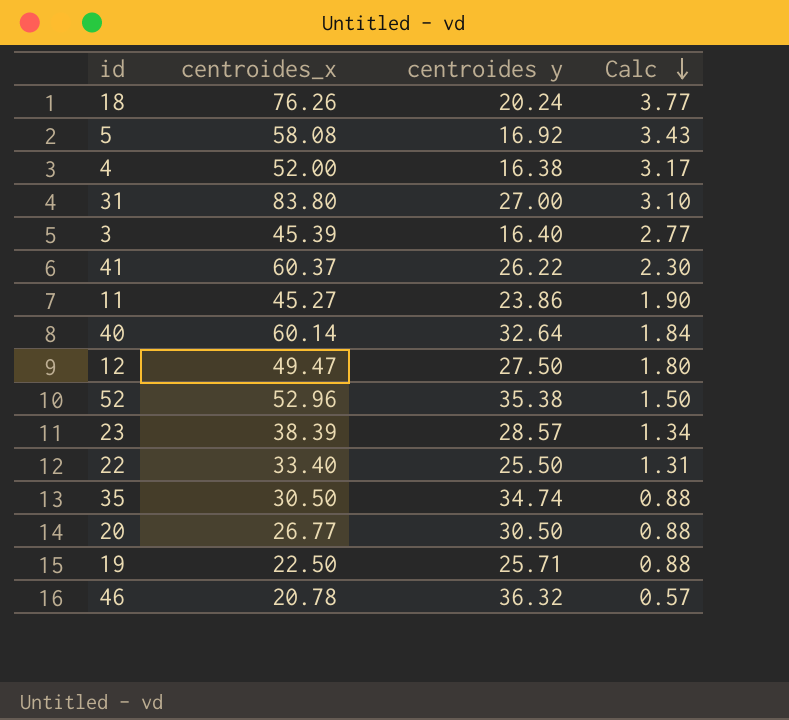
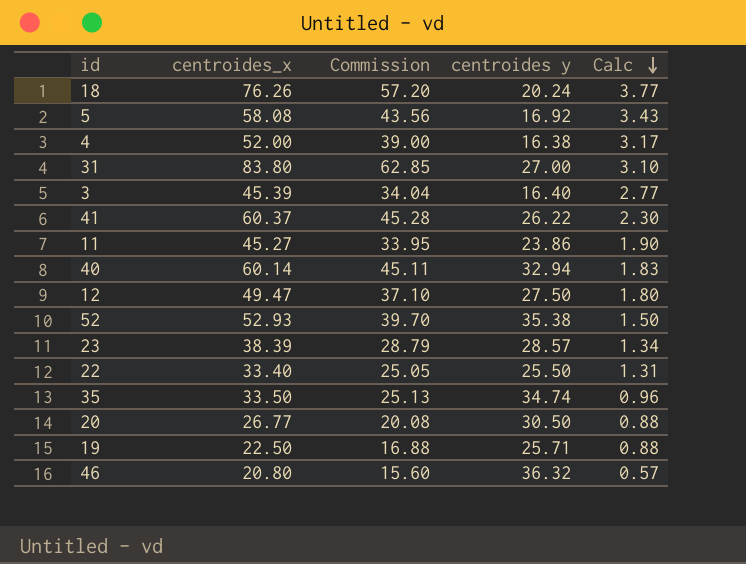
column Commission | formula: none -> [centroides_x] * 0.75
40 | centroides y: 32.64 -> 32.94
40 | Calc: 1.84 -> 1.83
52 | centroides_x: 52.96 -> 52.93
35 | centroides_x: 30.50 -> 33.50
35 | Calc: 0.88 -> 0.96
46 | centroides_x: 20.78 -> 20.80

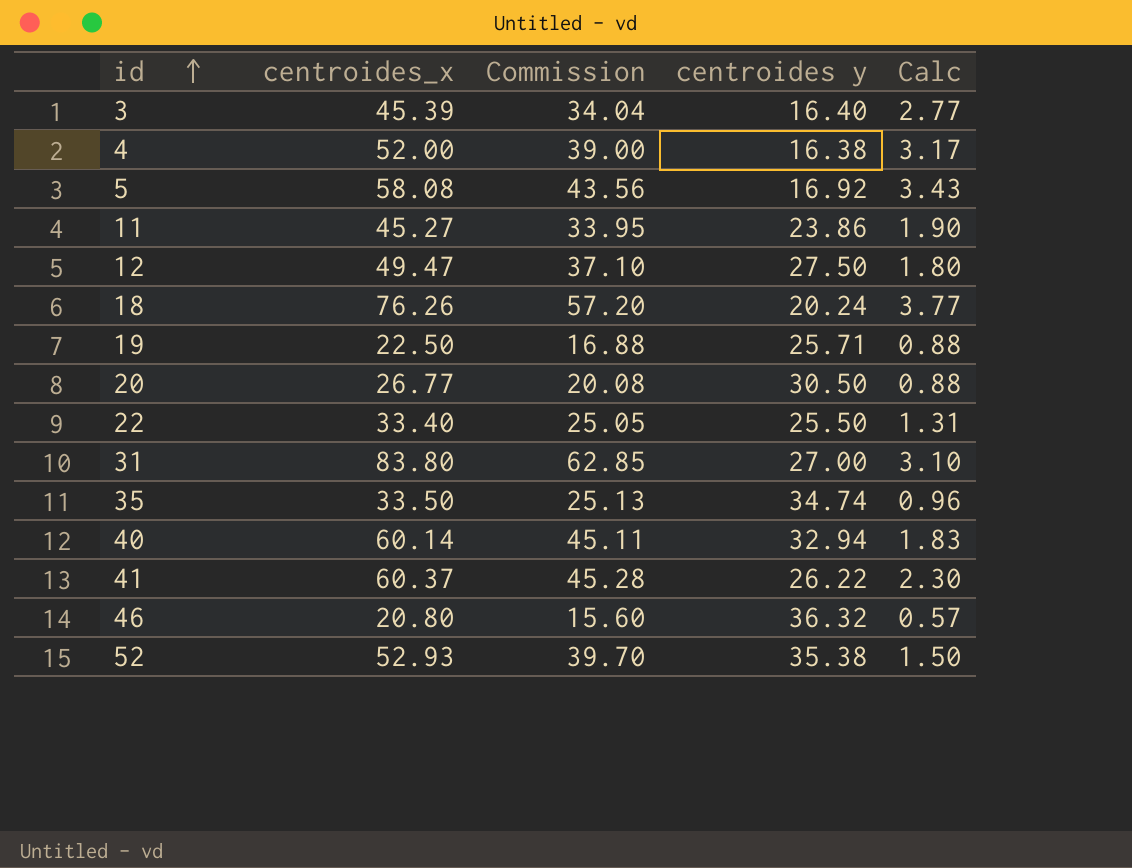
row order: Calc descending -> id ascending
row 23: 38.39 | 28.79 | 28.57 | 1.34 -> none

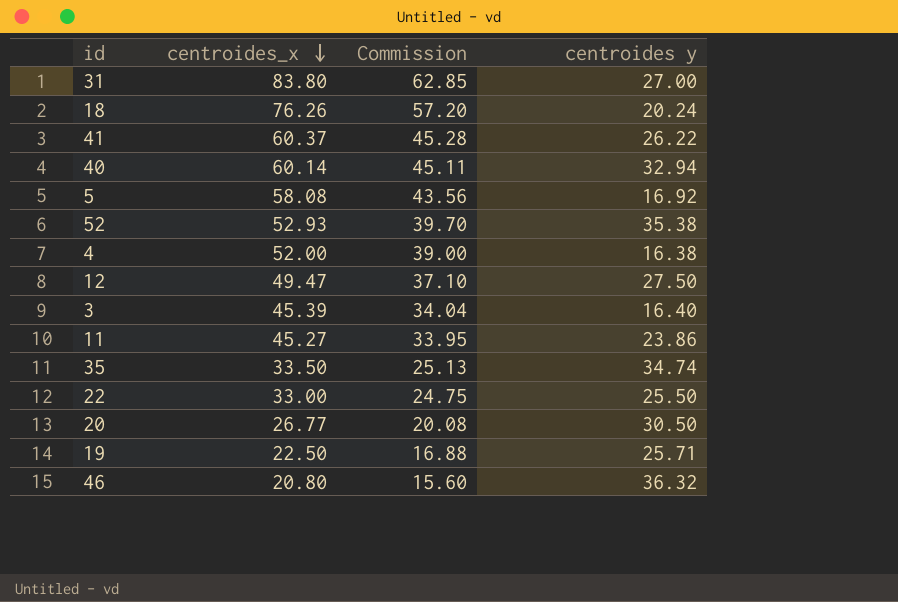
row order: id ascending -> centroides_x descending
column Calc | formula: [centroides_x] / [centroides y] -> none
22 | centroides_x: 33.40 -> 33.00
22 | Commission: 25.05 -> 24.75

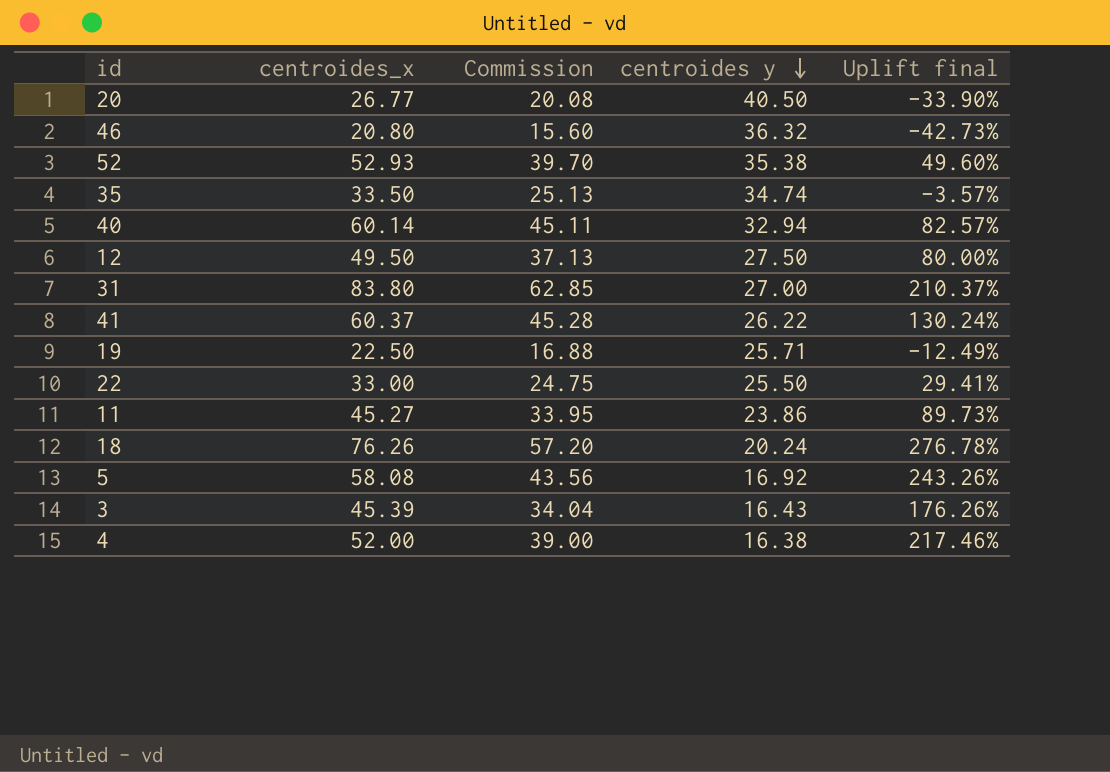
row order: centroides_x descending -> centroides y descending
column Uplift final | formula: none -> ([centroides_x] - [centroides y]) / [centroides y]
20 | centroides y: 30.50 -> 40.50
12 | centroides_x: 49.47 -> 49.50
12 | Commission: 37.10 -> 37.13
3 | centroides y: 16.40 -> 16.43

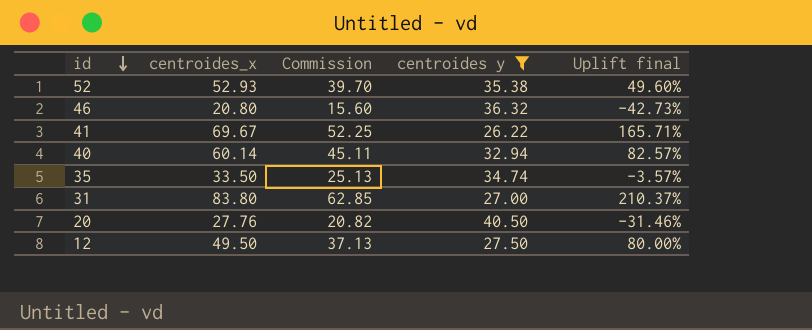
filter: none -> centroides y >= 26.22
row order: centroides y descending -> id descending
41 | centroides_x: 60.37 -> 69.67
41 | Commission: 45.28 -> 52.25
41 | Uplift final: 130.24% -> 165.71%
20 | centroides_x: 26.77 -> 27.76
20 | Commission: 20.08 -> 20.82
20 | Uplift final: -33.90% -> -31.46%

